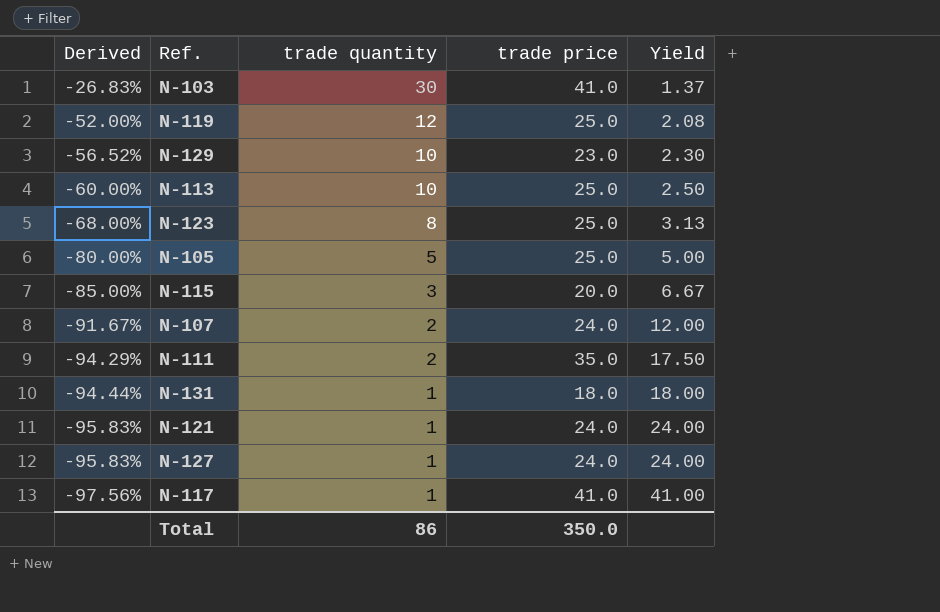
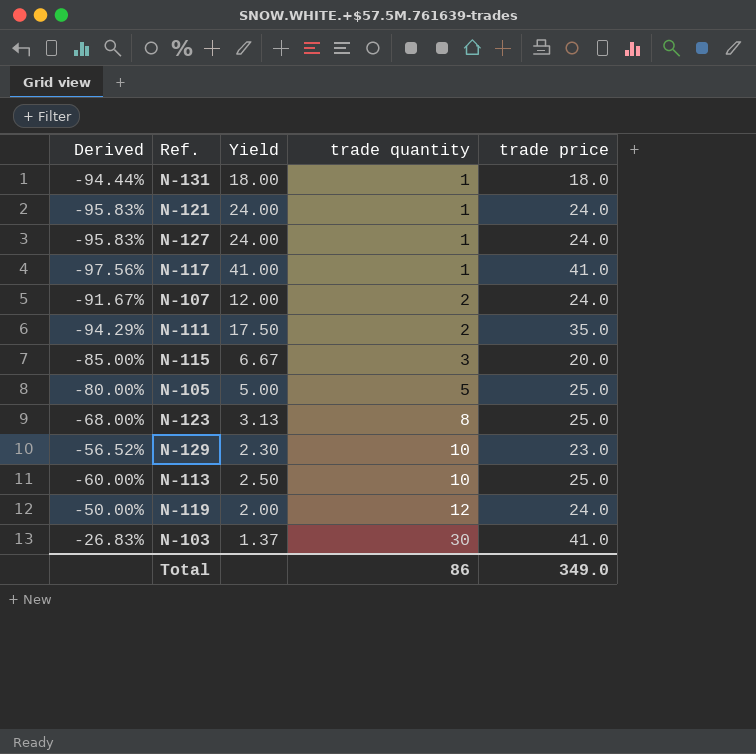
row order: Derived descending -> trade quantity ascending
column Yield | position: 5 -> 3
N-119 | Derived: -52.00% -> -50.00%
N-119 | Yield: 2.08 -> 2.00
N-119 | trade price: 25.0 -> 24.0
Total | trade price: 350.0 -> 349.0

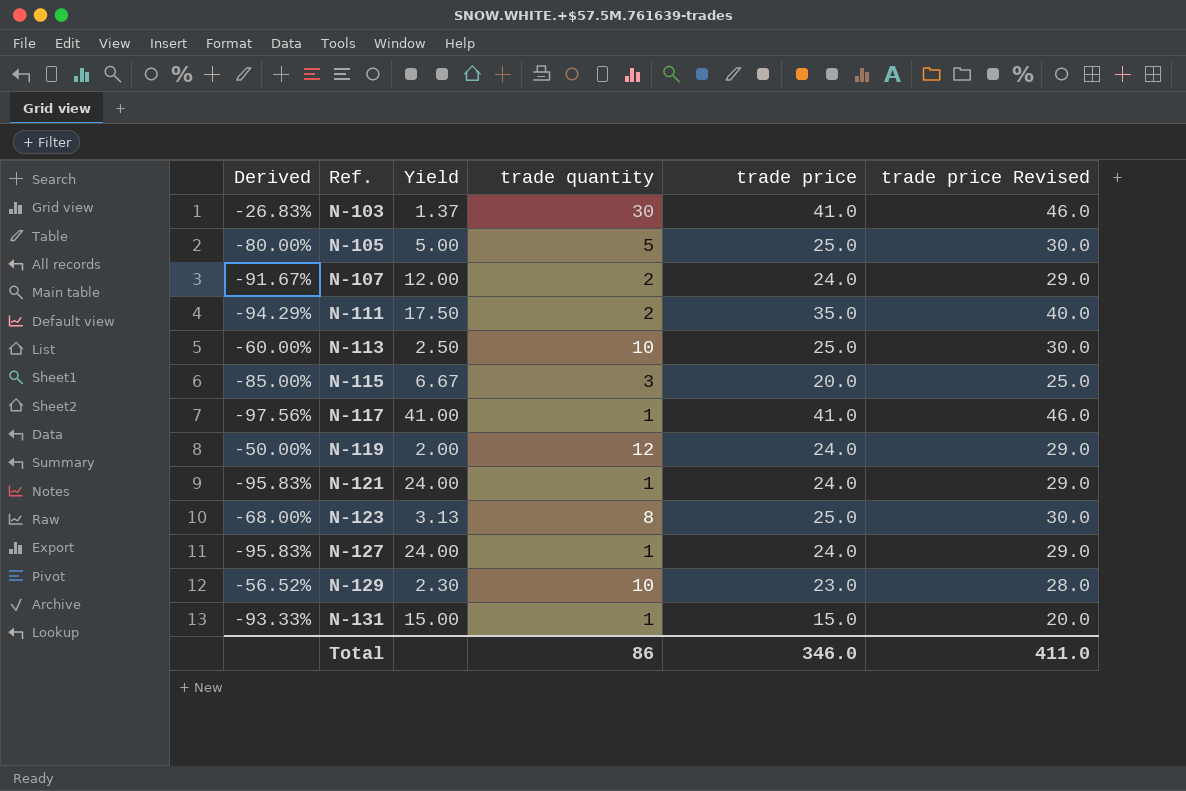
row order: trade quantity ascending -> Ref. ascending
column trade price Revised | formula: none -> [trade price] + 5
N-131 | Derived: -94.44% -> -93.33%
N-131 | Yield: 18.00 -> 15.00
N-131 | trade price: 18.0 -> 15.0
Total | trade price: 349.0 -> 346.0

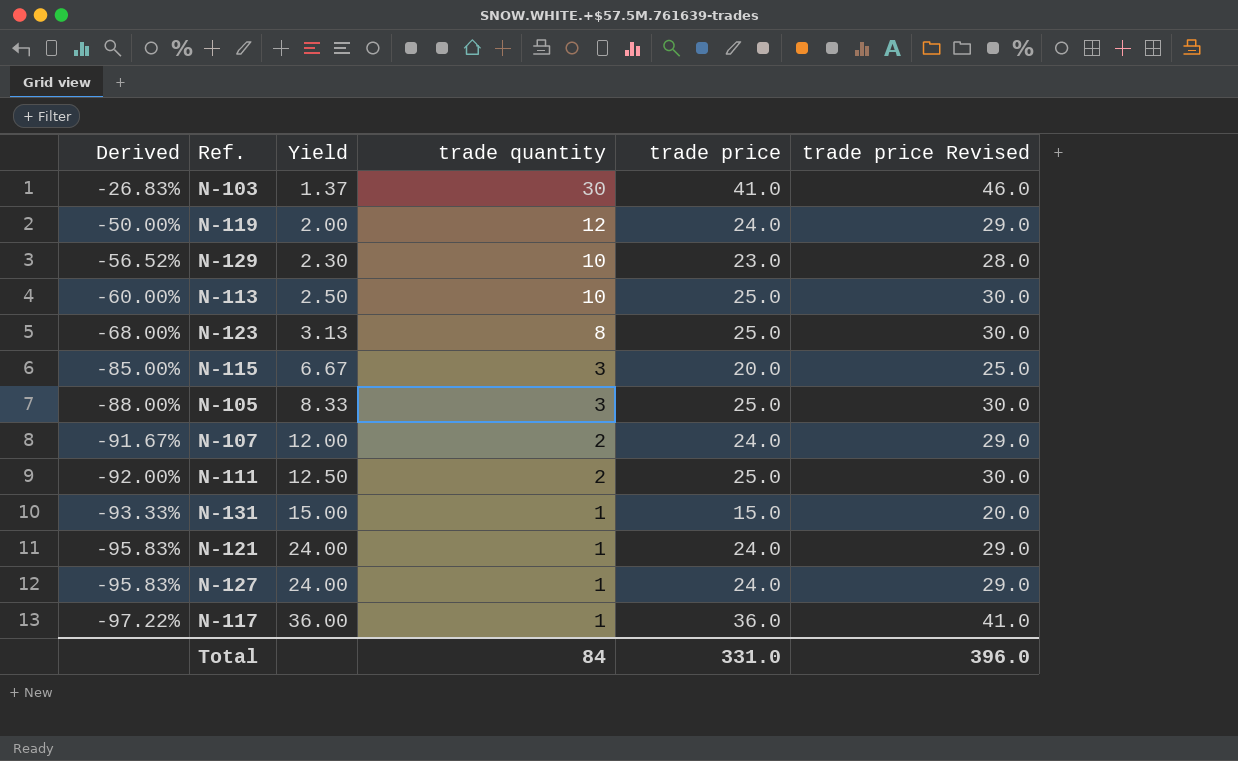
row order: Ref. ascending -> Derived descending
N-105 | Derived: -80.00% -> -88.00%
N-105 | Yield: 5.00 -> 8.33
N-105 | trade quantity: 5 -> 3
N-111 | Derived: -94.29% -> -92.00%
N-111 | Yield: 17.50 -> 12.50
N-111 | trade price: 35.0 -> 25.0
N-111 | trade price Revised: 40.0 -> 30.0
N-117 | Derived: -97.56% -> -97.22%
N-117 | Yield: 41.00 -> 36.00
N-117 | trade price: 41.0 -> 36.0
N-117 | trade price Revised: 46.0 -> 41.0
Total | trade quantity: 86 -> 84
Total | trade price: 346.0 -> 331.0
Total | trade price Revised: 411.0 -> 396.0

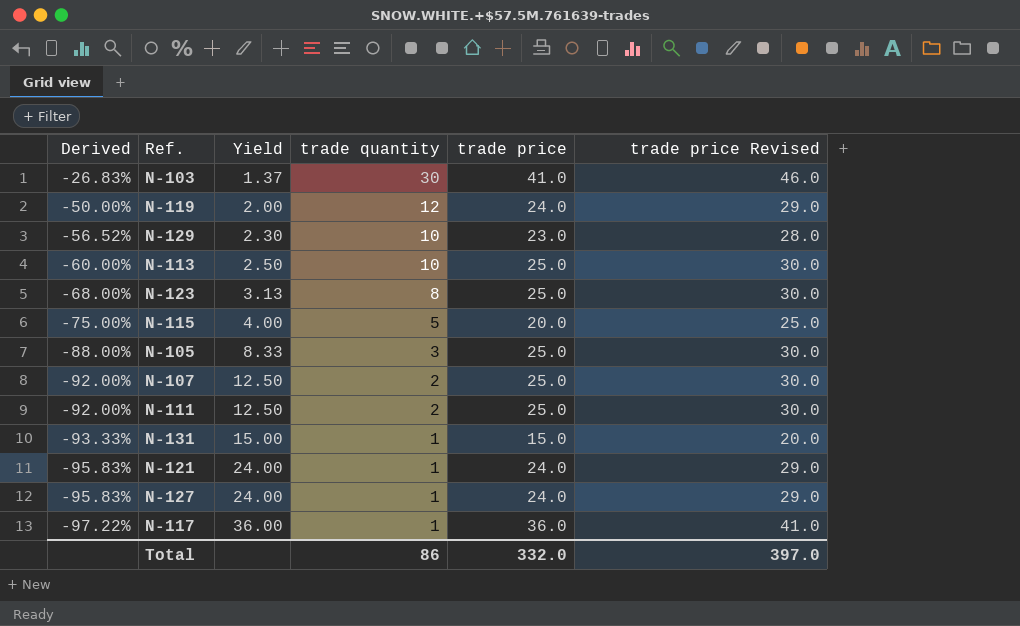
N-115 | Derived: -85.00% -> -75.00%
N-115 | Yield: 6.67 -> 4.00
N-115 | trade quantity: 3 -> 5
N-107 | Derived: -91.67% -> -92.00%
N-107 | Yield: 12.00 -> 12.50
N-107 | trade price: 24.0 -> 25.0
N-107 | trade price Revised: 29.0 -> 30.0
Total | trade quantity: 84 -> 86
Total | trade price: 331.0 -> 332.0
Total | trade price Revised: 396.0 -> 397.0

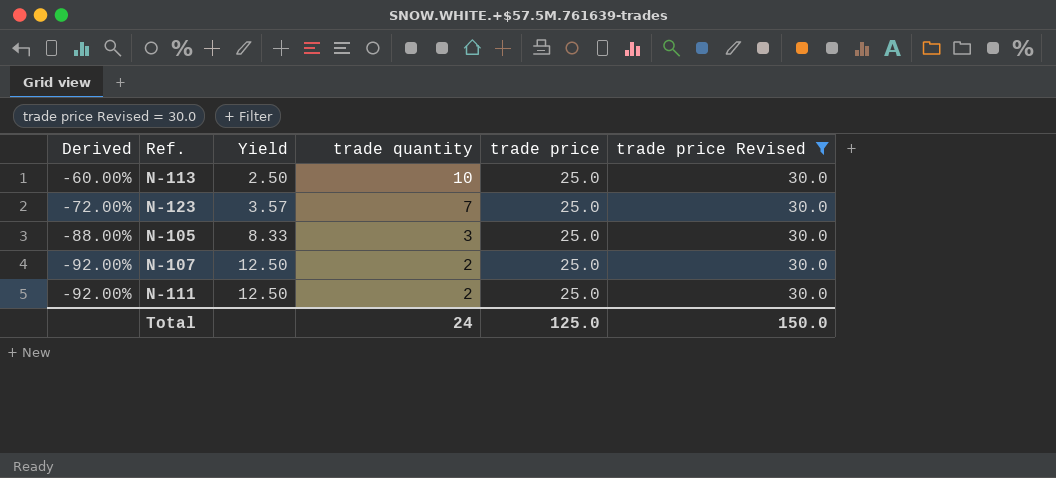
filter: none -> trade price Revised = 30.0
N-123 | Derived: -68.00% -> -72.00%
N-123 | Yield: 3.13 -> 3.57
N-123 | trade quantity: 8 -> 7
Total | trade quantity: 86 -> 24
Total | trade price: 332.0 -> 125.0
Total | trade price Revised: 397.0 -> 150.0

